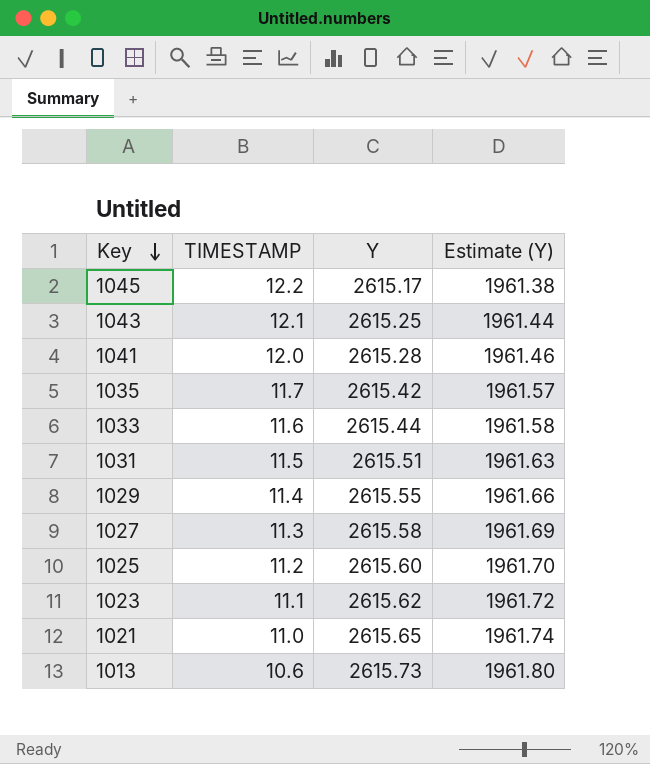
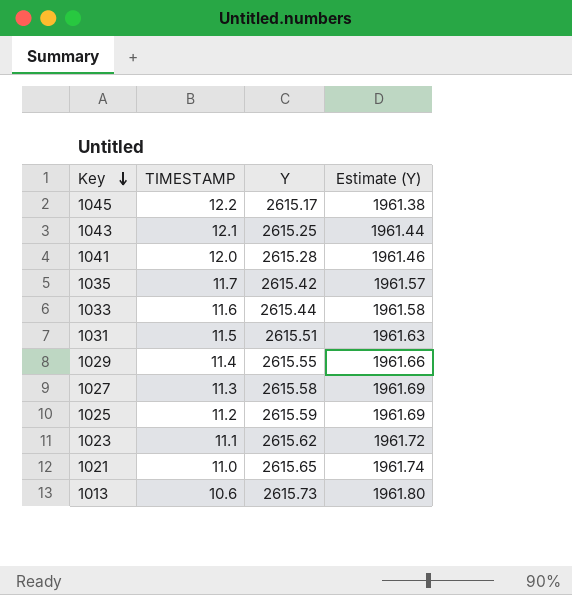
1025 | Y: 2615.60 -> 2615.59
1025 | Estimate (Y): 1961.70 -> 1961.69

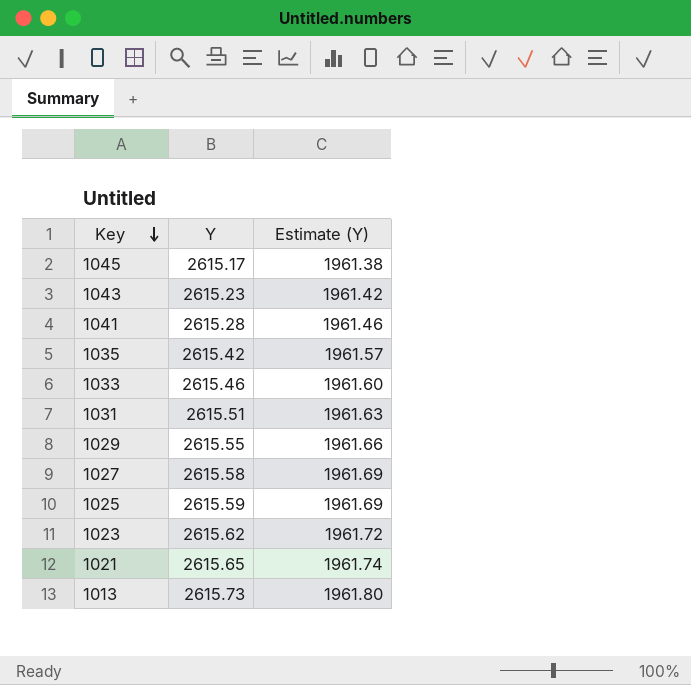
column TIMESTAMP | position: 2 -> none
1043 | Y: 2615.25 -> 2615.23
1043 | Estimate (Y): 1961.44 -> 1961.42
1033 | Y: 2615.44 -> 2615.46
1033 | Estimate (Y): 1961.58 -> 1961.60

